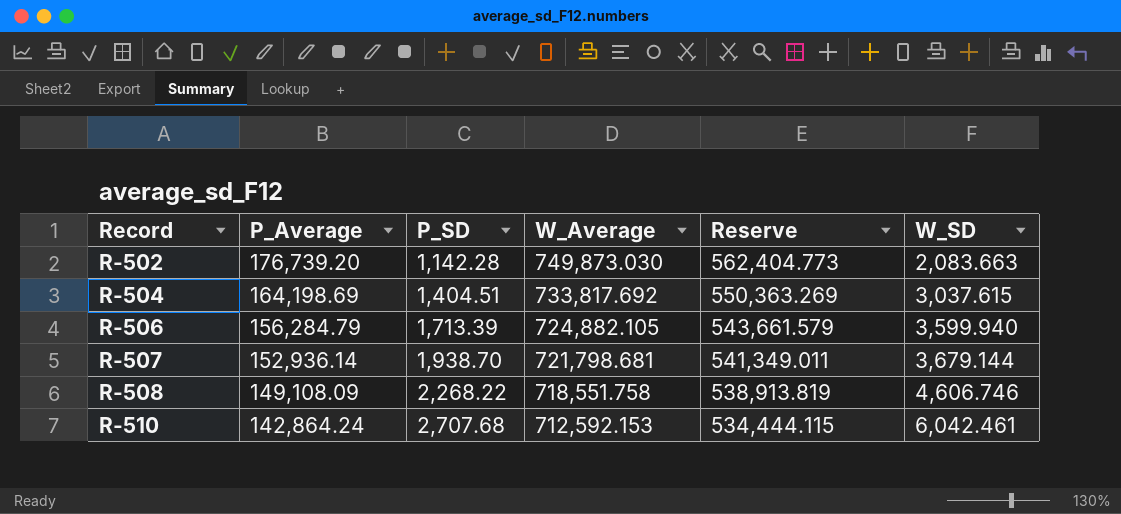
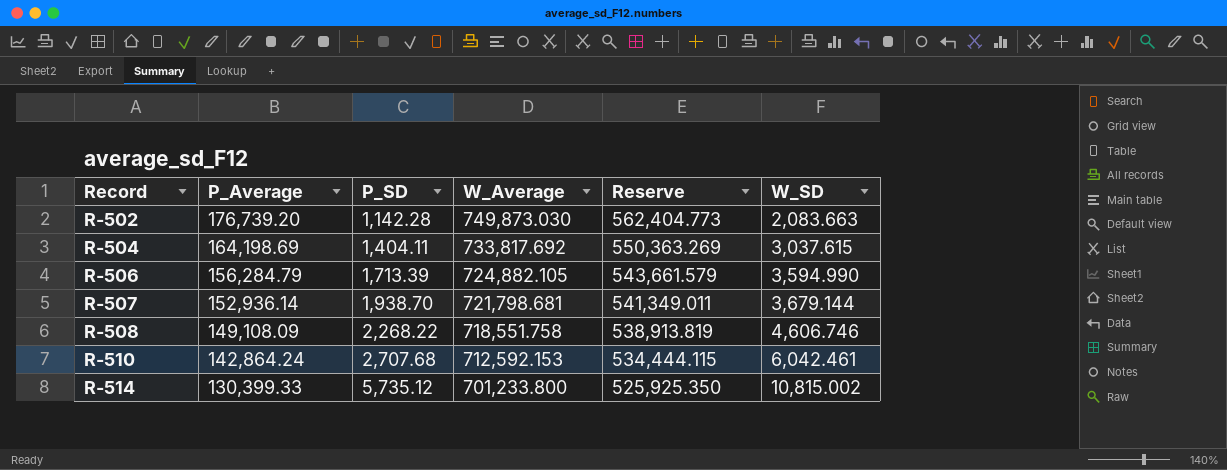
R-504 | P_SD: 1,404.51 -> 1,404.11
R-506 | W_SD: 3,599.940 -> 3,594.990
row R-514: none -> 130,399.33 | 5,735.12 | 701,233.800 | 525,925.350 | 10,815.002

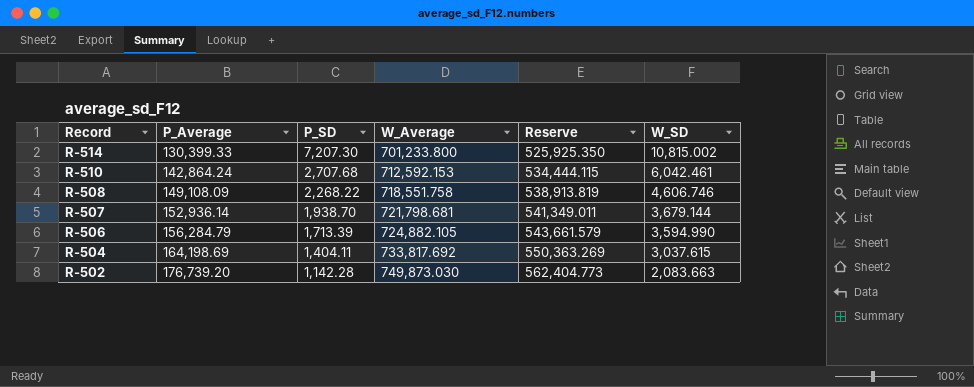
row order: Record ascending -> Record descending
R-514 | P_SD: 5,735.12 -> 7,207.30

